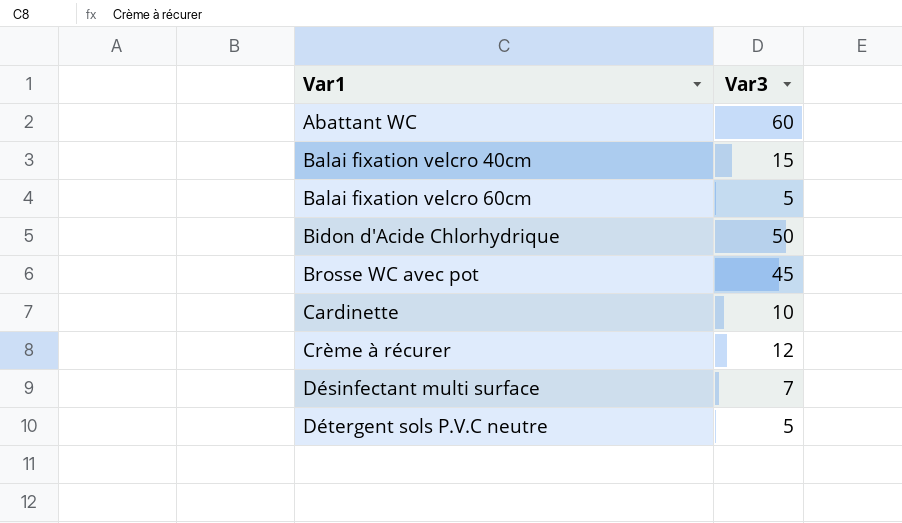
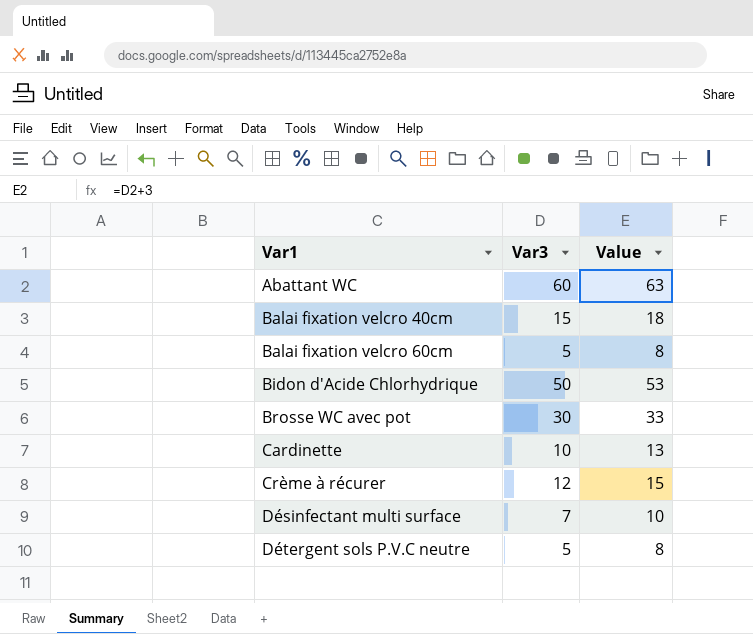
column Value | formula: none -> [Var3] + 3
Brosse WC avec pot | Var3: 45 -> 30

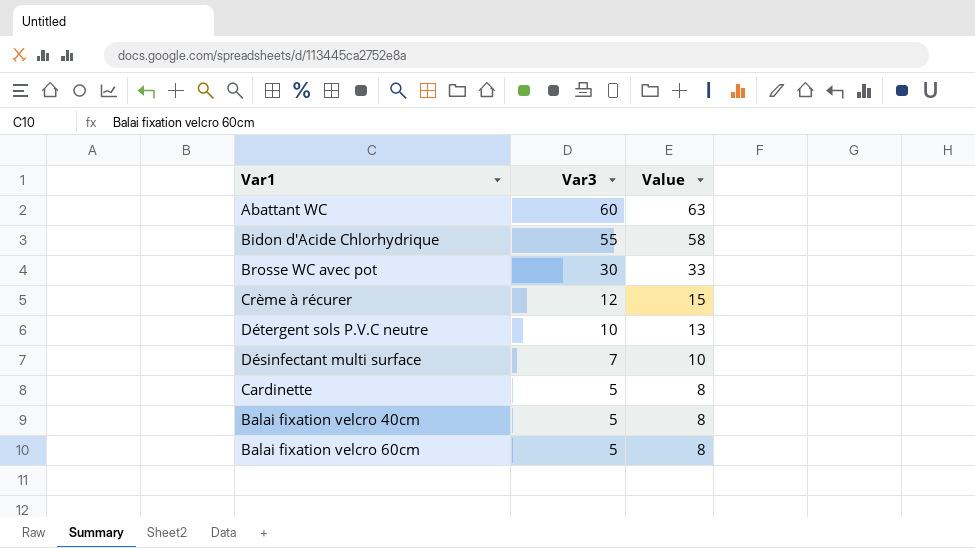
row order: Var1 ascending -> Var3 descending
Bidon d'Acide Chlorhydrique | Var3: 50 -> 55
Bidon d'Acide Chlorhydrique | Value: 53 -> 58
Détergent sols P.V.C neutre | Var3: 5 -> 10
Détergent sols P.V.C neutre | Value: 8 -> 13
Cardinette | Var3: 10 -> 5
Cardinette | Value: 13 -> 8
Balai fixation velcro 40cm | Var3: 15 -> 5
Balai fixation velcro 40cm | Value: 18 -> 8

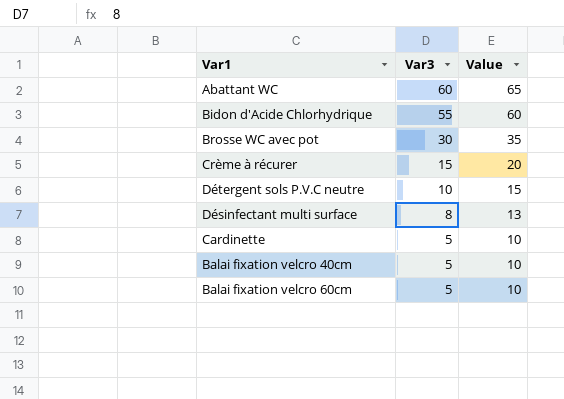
column Value | formula: [Var3] + 3 -> [Var3] + 5
Crème à récurer | Var3: 12 -> 15
Désinfectant multi surface | Var3: 7 -> 8

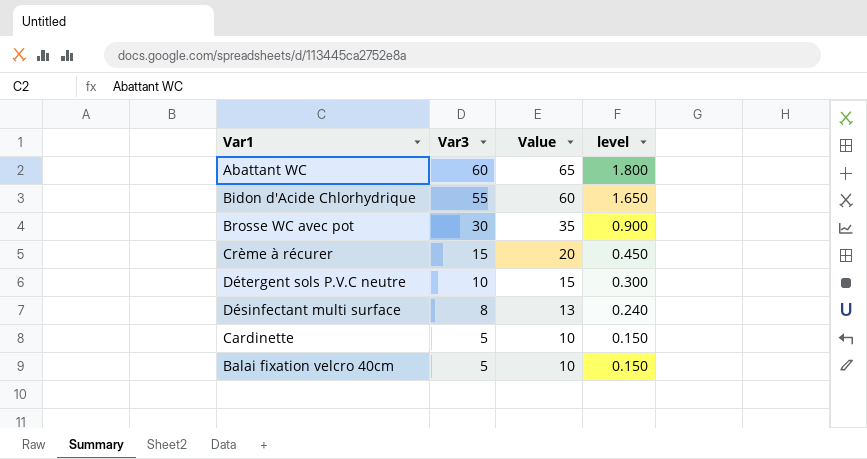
column level | formula: none -> [Var3] * 0.03
row Balai fixation velcro 60cm: 5 | 10 -> none

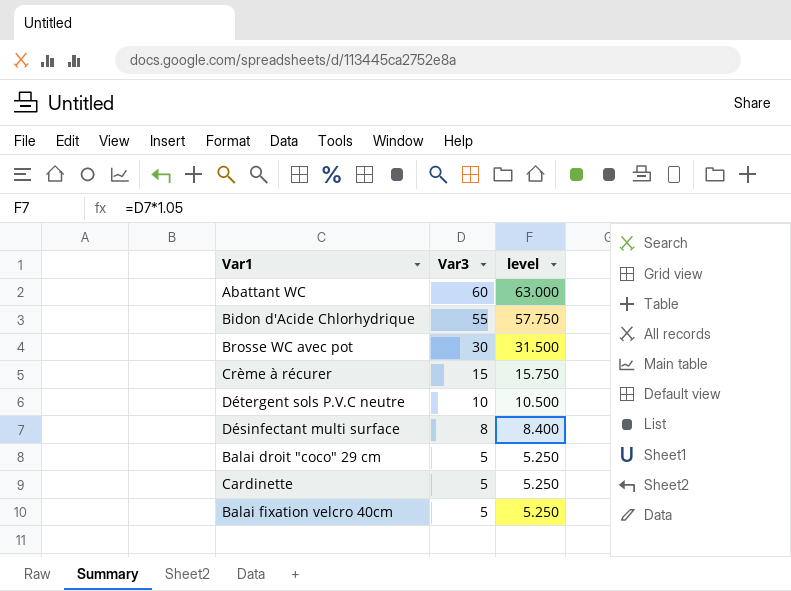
column Value | formula: [Var3] + 5 -> none
column level | formula: [Var3] * 0.03 -> [Var3] * 1.05
row Balai droit "coco" 29 cm: none -> 5 | 5.250

